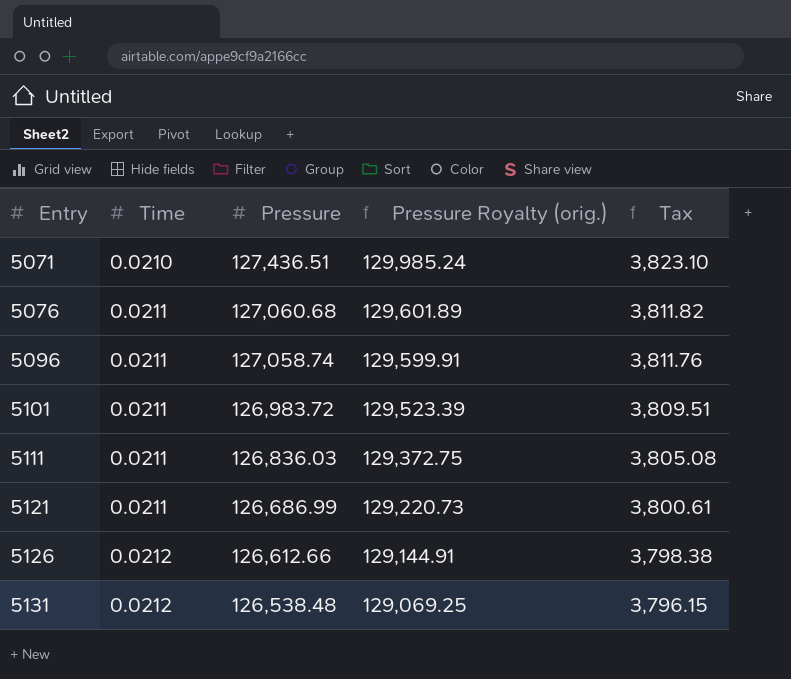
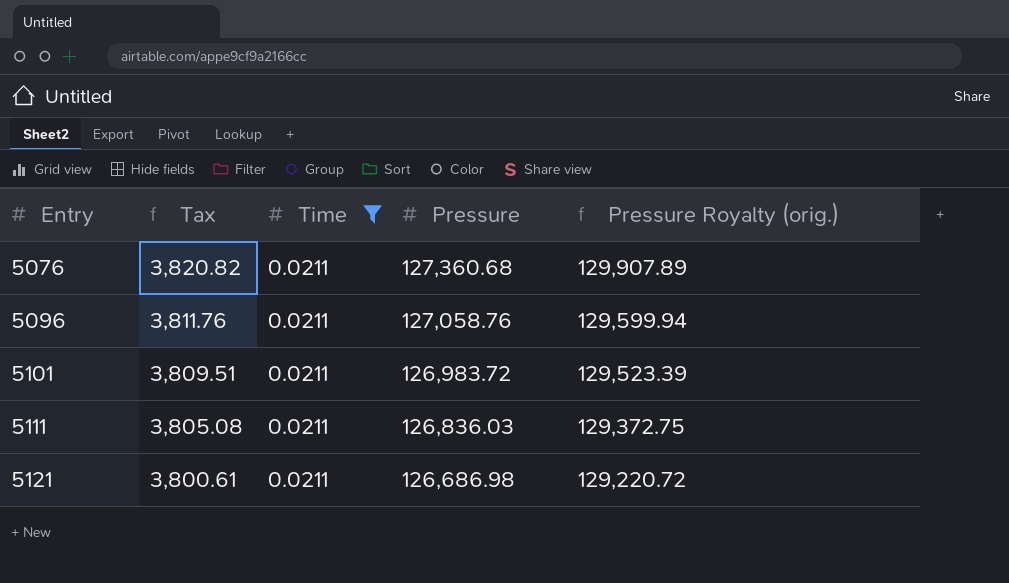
filter: none -> Time = 0.0211
column Tax | position: 5 -> 2
5076 | Tax: 3,811.82 -> 3,820.82
5076 | Pressure: 127,060.68 -> 127,360.68
5076 | Pressure Royalty (orig.): 129,601.89 -> 129,907.89
5096 | Pressure: 127,058.74 -> 127,058.76
5096 | Pressure Royalty (orig.): 129,599.91 -> 129,599.94
5121 | Pressure: 126,686.99 -> 126,686.98
5121 | Pressure Royalty (orig.): 129,220.73 -> 129,220.72

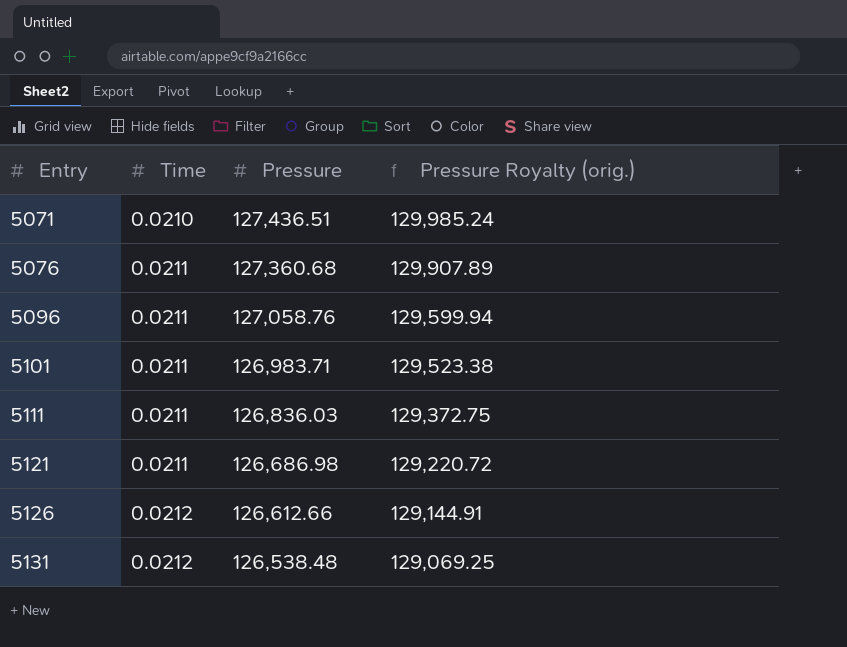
filter: Time = 0.0211 -> none
column Tax | formula: [Pressure] * 0.03 -> none
5101 | Pressure: 126,983.72 -> 126,983.71
5101 | Pressure Royalty (orig.): 129,523.39 -> 129,523.38

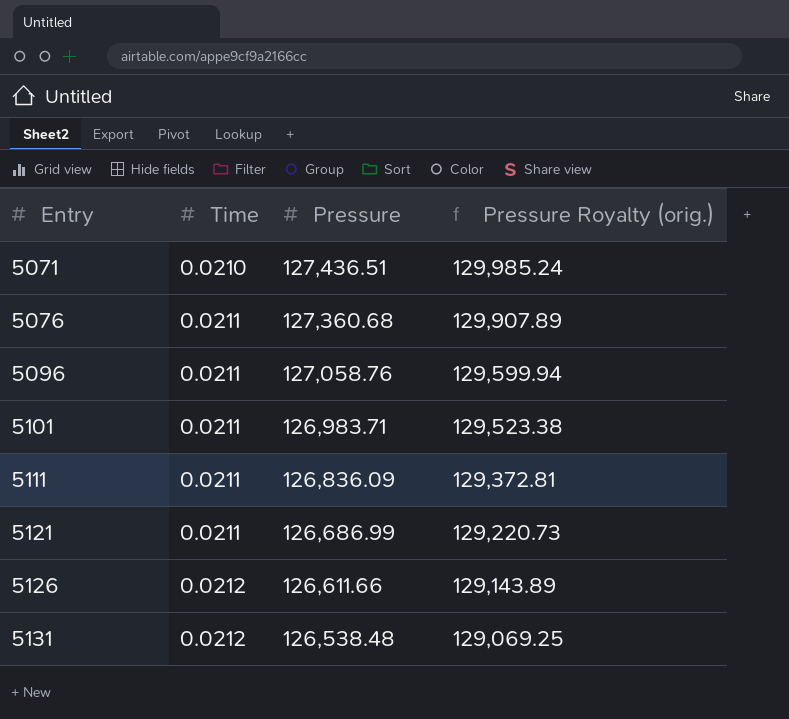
5111 | Pressure: 126,836.03 -> 126,836.09
5111 | Pressure Royalty (orig.): 129,372.75 -> 129,372.81
5121 | Pressure: 126,686.98 -> 126,686.99
5121 | Pressure Royalty (orig.): 129,220.72 -> 129,220.73
5126 | Pressure: 126,612.66 -> 126,611.66
5126 | Pressure Royalty (orig.): 129,144.91 -> 129,143.89

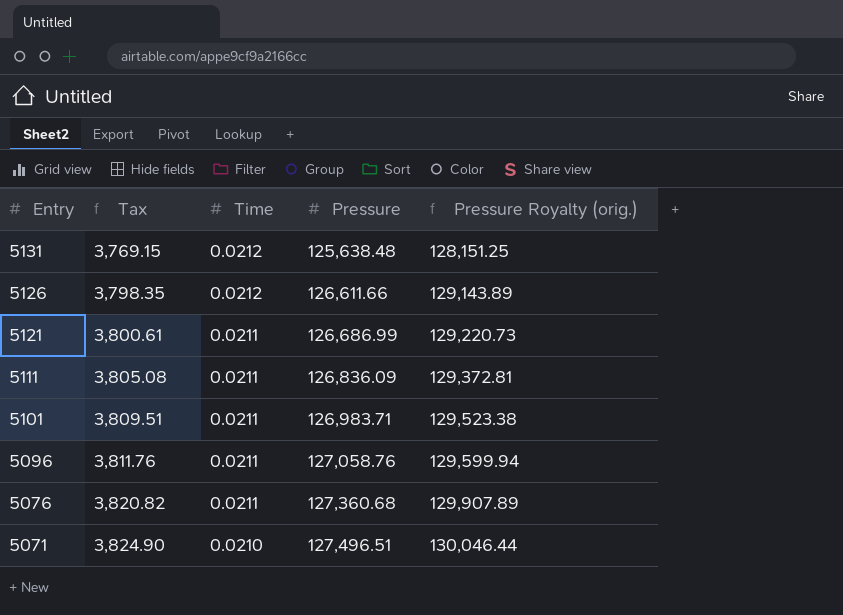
row order: Entry ascending -> Entry descending
column Tax | formula: none -> [Pressure] * 0.03
5131 | Pressure: 126,538.48 -> 125,638.48
5131 | Pressure Royalty (orig.): 129,069.25 -> 128,151.25
5071 | Pressure: 127,436.51 -> 127,496.51
5071 | Pressure Royalty (orig.): 129,985.24 -> 130,046.44

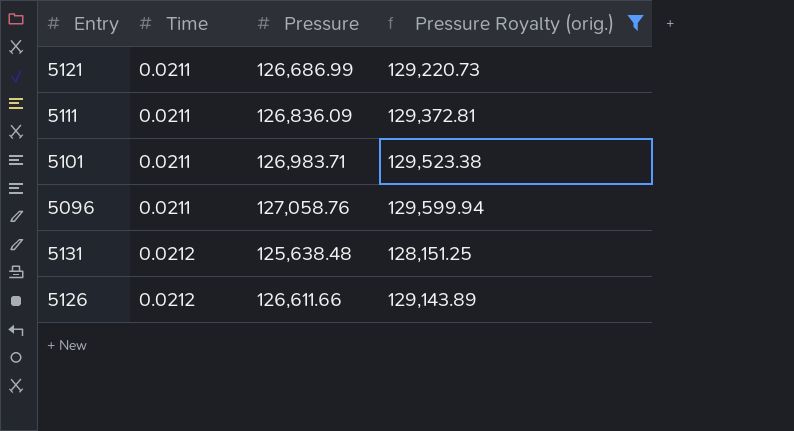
filter: none -> Pressure Royalty (orig.) <= 129,599.94
row order: Entry descending -> Time ascending
column Tax | formula: [Pressure] * 0.03 -> none

